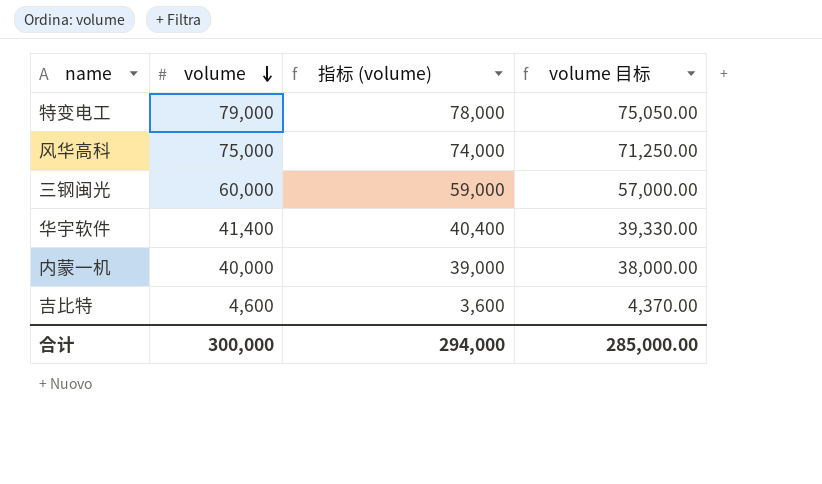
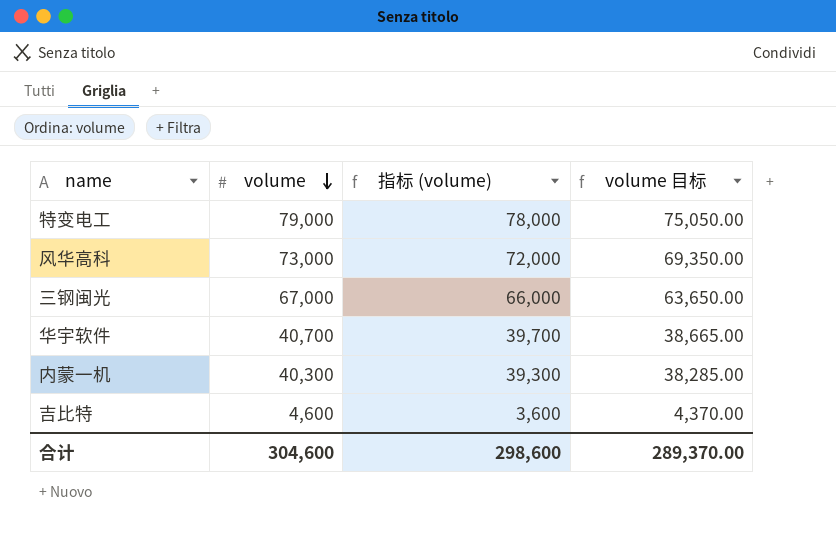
风华高科 | volume: 75,000 -> 73,000
风华高科 | 指标 (volume): 74,000 -> 72,000
风华高科 | volume 目标: 71,250.00 -> 69,350.00
三钢闽光 | volume: 60,000 -> 67,000
三钢闽光 | 指标 (volume): 59,000 -> 66,000
三钢闽光 | volume 目标: 57,000.00 -> 63,650.00
华宇软件 | volume: 41,400 -> 40,700
华宇软件 | 指标 (volume): 40,400 -> 39,700
华宇软件 | volume 目标: 39,330.00 -> 38,665.00
内蒙一机 | volume: 40,000 -> 40,300
内蒙一机 | 指标 (volume): 39,000 -> 39,300
内蒙一机 | volume 目标: 38,000.00 -> 38,285.00
合计 | volume: 300,000 -> 304,600
合计 | 指标 (volume): 294,000 -> 298,600
合计 | volume 目标: 285,000.00 -> 289,370.00

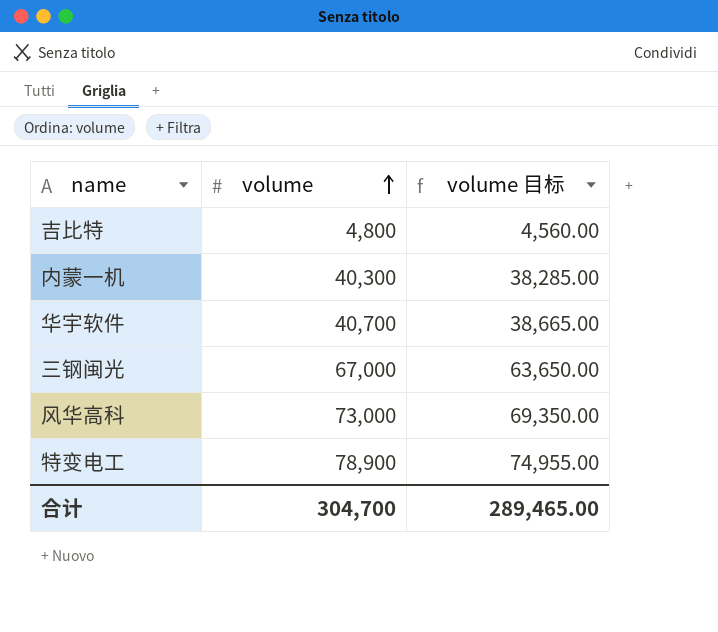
row order: volume descending -> volume ascending
column 指标 (volume) | formula: [volume] - 1000 -> none
吉比特 | volume: 4,600 -> 4,800
吉比特 | volume 目标: 4,370.00 -> 4,560.00
特变电工 | volume: 79,000 -> 78,900
特变电工 | volume 目标: 75,050.00 -> 74,955.00
合计 | volume: 304,600 -> 304,700
合计 | volume 目标: 289,370.00 -> 289,465.00

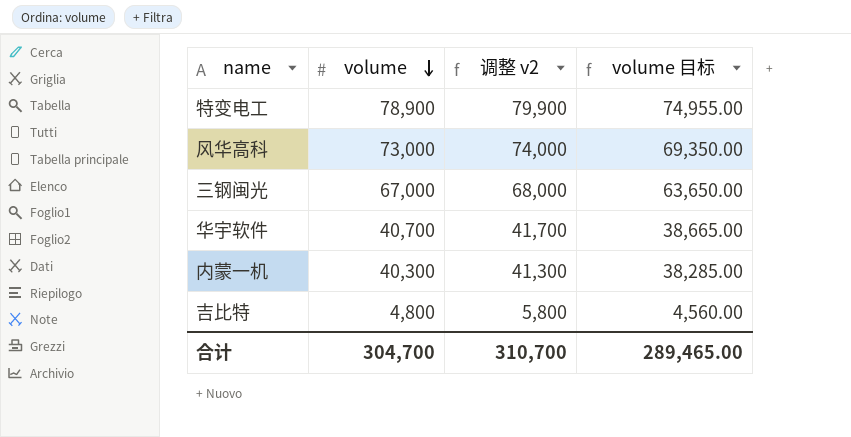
row order: volume ascending -> volume descending
column 调整 v2 | formula: none -> [volume] + 1000

